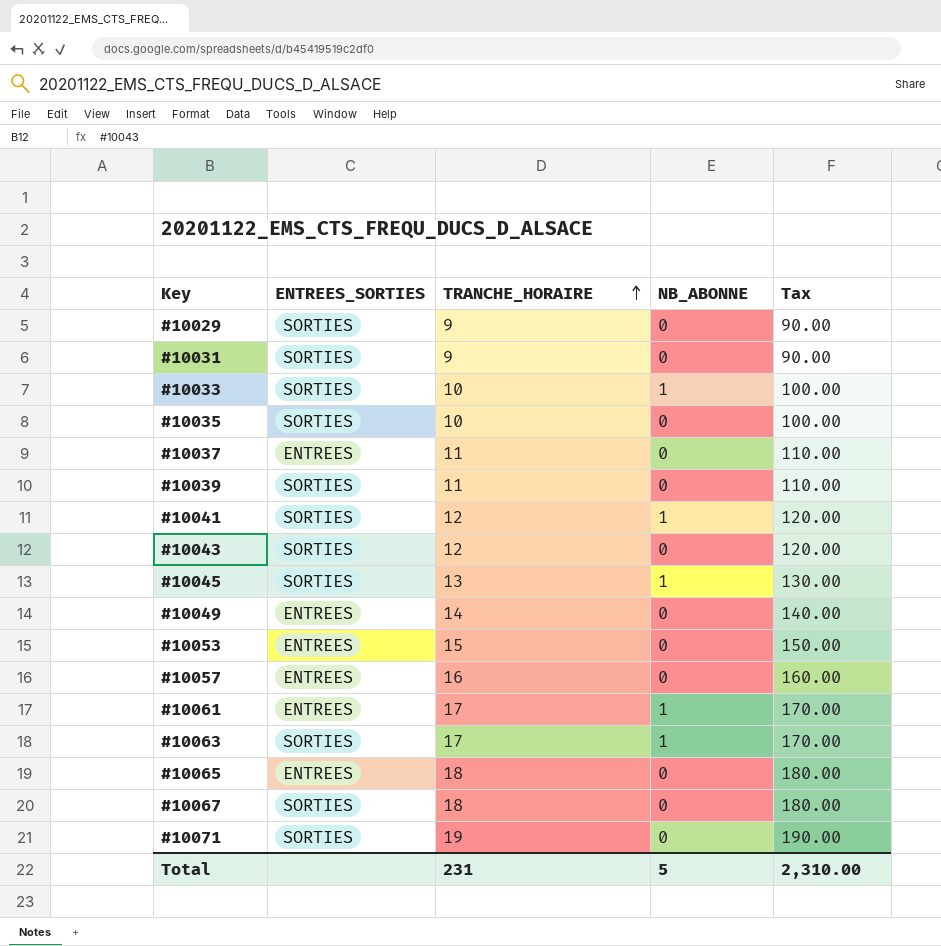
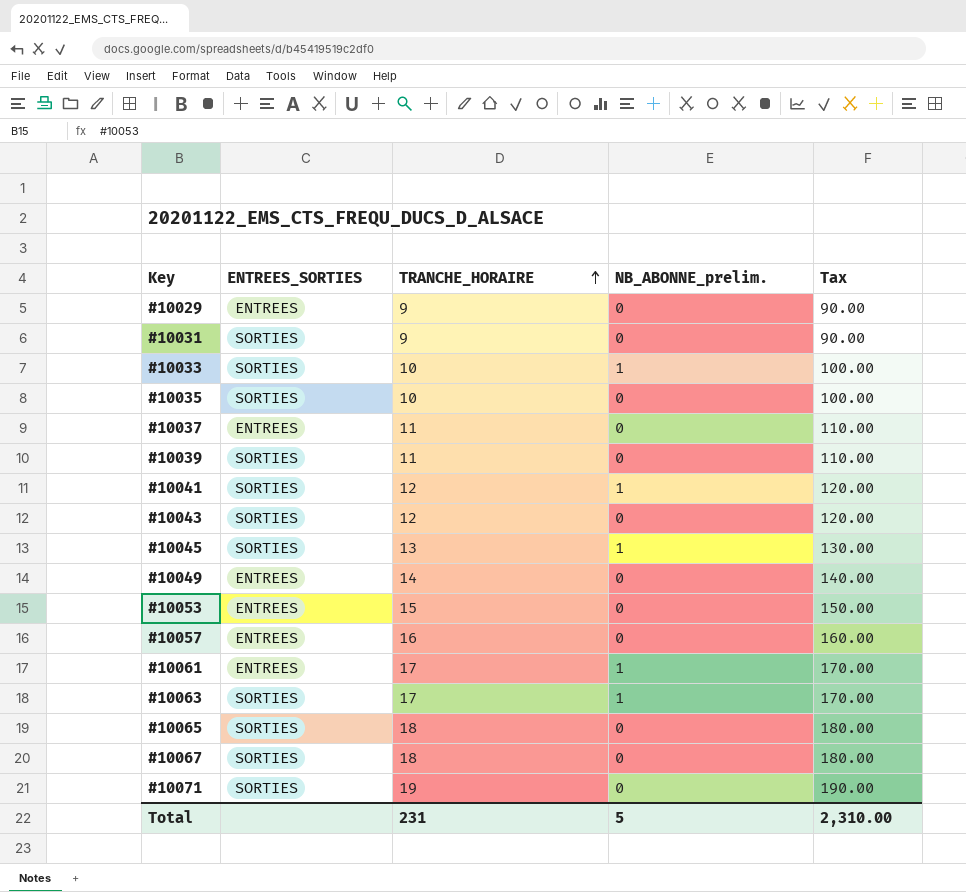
column name: NB_ABONNE -> NB_ABONNE_prelim.
#10029 | ENTREES_SORTIES: SORTIES -> ENTREES
#10065 | ENTREES_SORTIES: ENTREES -> SORTIES

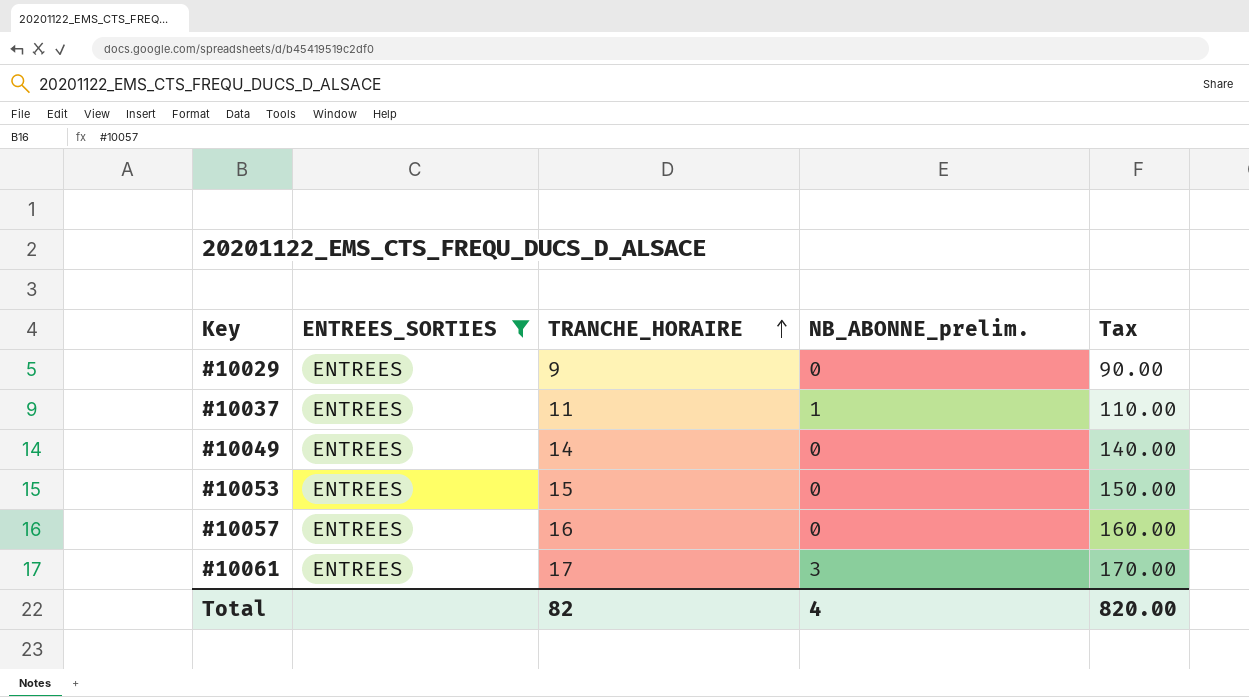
filter: none -> ENTREES_SORTIES = ENTREES
#10037 | NB_ABONNE_prelim.: 0 -> 1
#10061 | NB_ABONNE_prelim.: 1 -> 3
Total | TRANCHE_HORAIRE: 231 -> 82
Total | NB_ABONNE_prelim.: 5 -> 4
Total | Tax: 2,310.00 -> 820.00

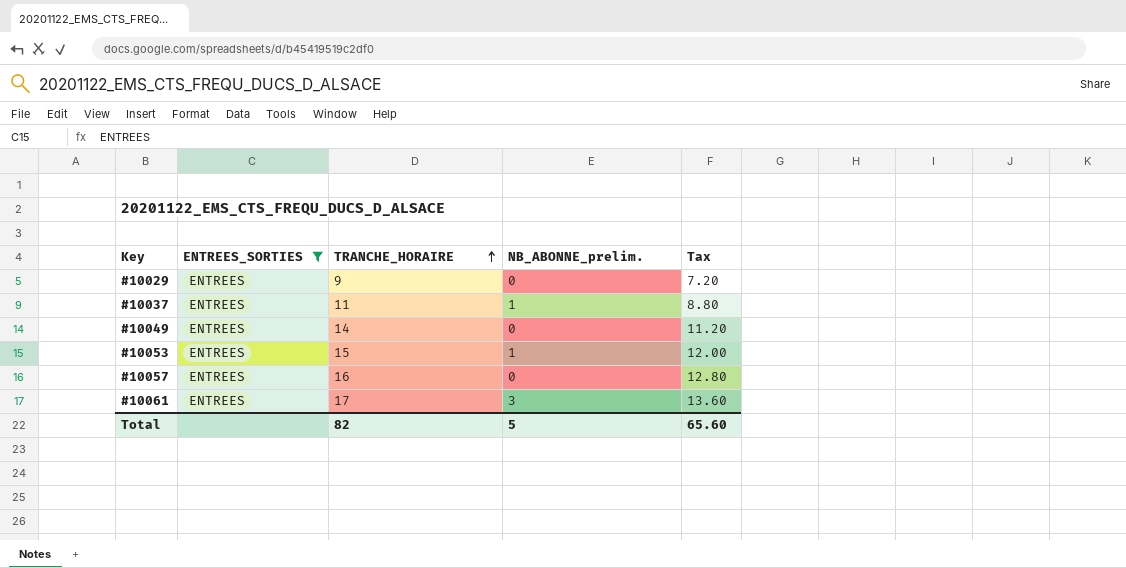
column Tax | formula: [TRANCHE_HORAIRE] * 10 -> [TRANCHE_HORAIRE] * 0.8
#10053 | NB_ABONNE_prelim.: 0 -> 1
Total | NB_ABONNE_prelim.: 4 -> 5
Total | Tax: 820.00 -> 65.60

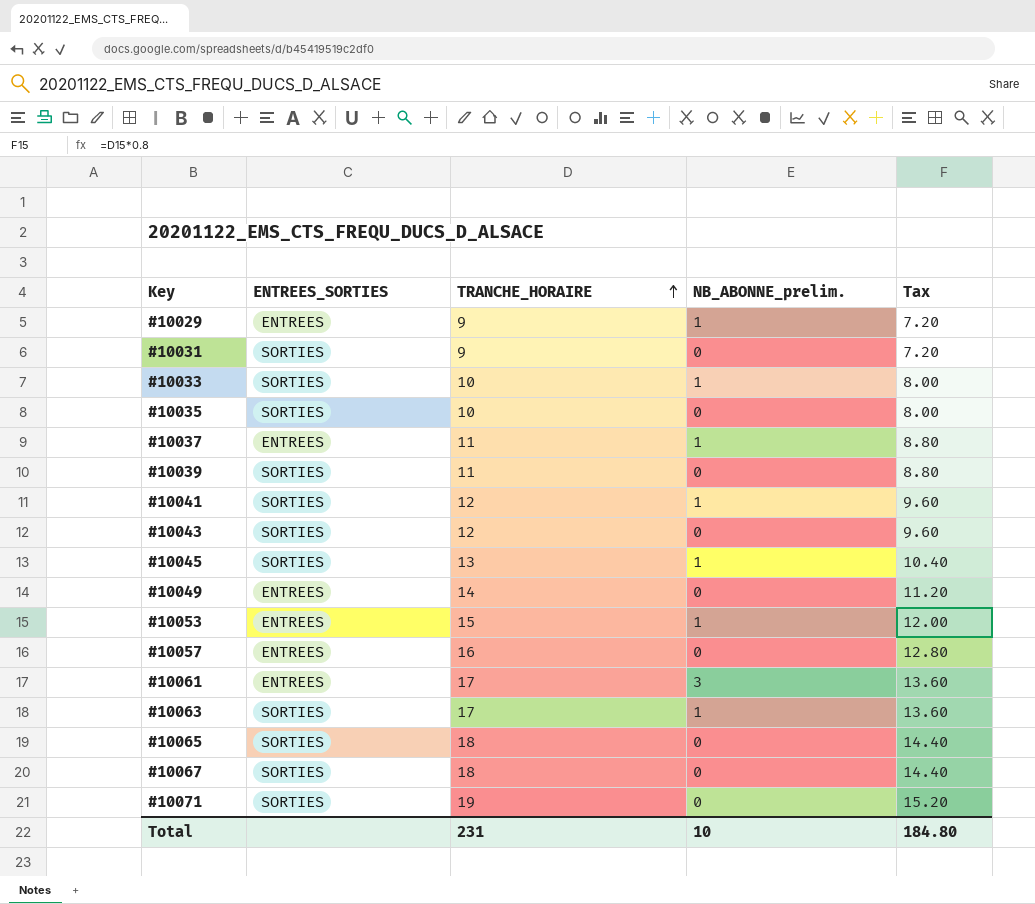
filter: ENTREES_SORTIES = ENTREES -> none
#10029 | NB_ABONNE_prelim.: 0 -> 1
Total | TRANCHE_HORAIRE: 82 -> 231
Total | NB_ABONNE_prelim.: 5 -> 10
Total | Tax: 65.60 -> 184.80

